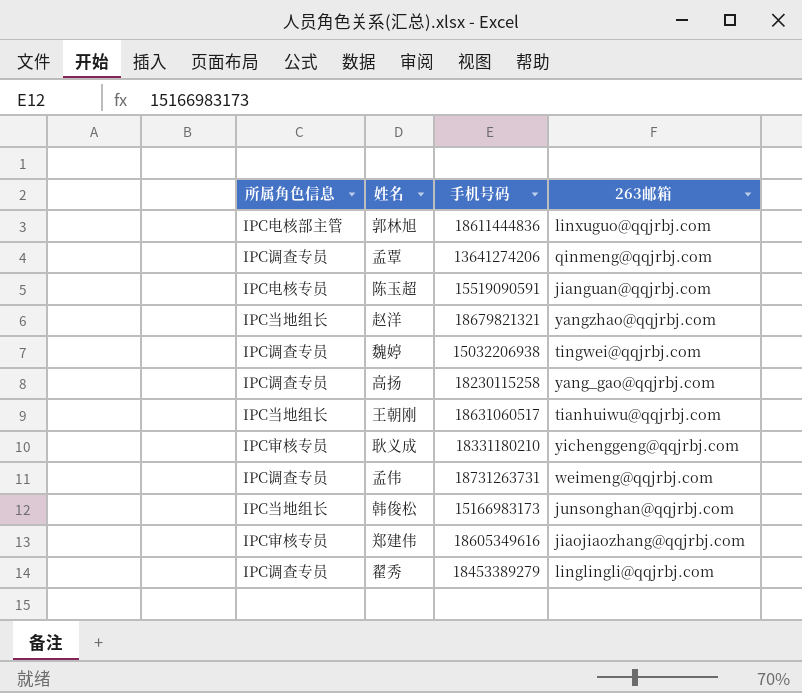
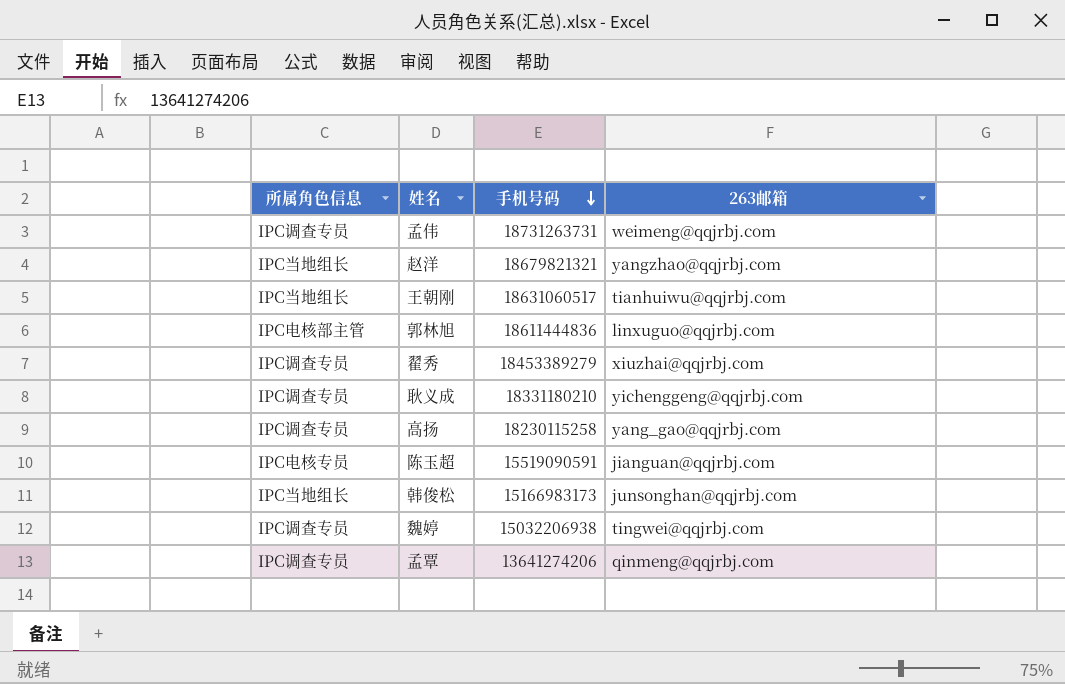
row order: none -> 手机号码 descending
row 郑建伟: IPC审核专员 | 18605349616 | jiaojiaozhang@qqjrbj.com -> none
翟秀 | 263邮箱: linglingli@qqjrbj.com -> xiuzhai@qqjrbj.com
耿义成 | 所属角色信息: IPC审核专员 -> IPC调查专员

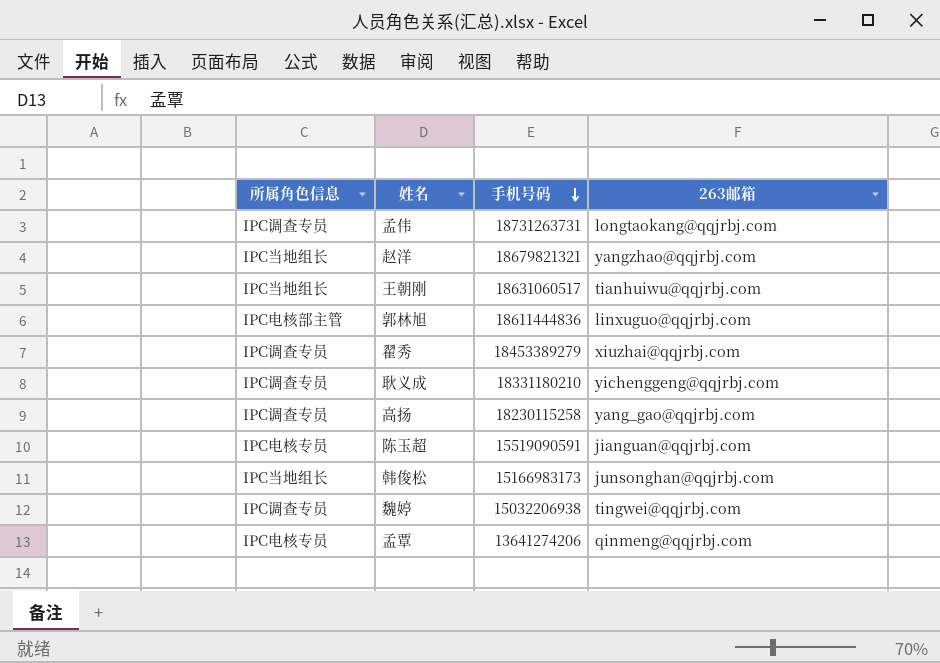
孟伟 | 263邮箱: weimeng@qqjrbj.com -> longtaokang@qqjrbj.com
孟覃 | 所属角色信息: IPC调查专员 -> IPC电核专员

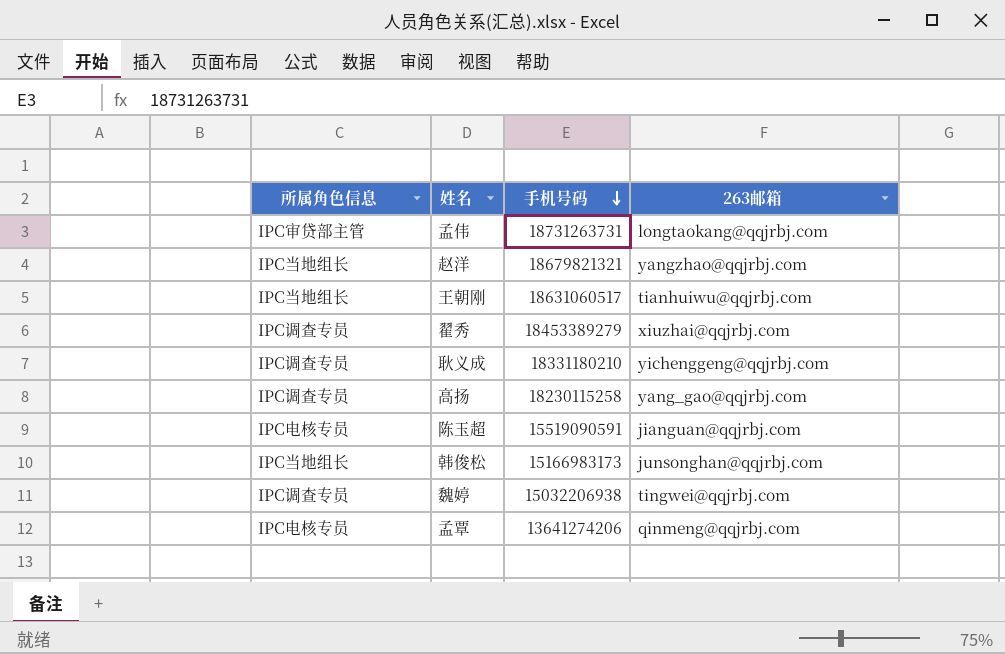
row 郭林旭: IPC电核部主管 | 18611444836 | linxuguo@qqjrbj.com -> none
孟伟 | 所属角色信息: IPC调查专员 -> IPC审贷部主管

